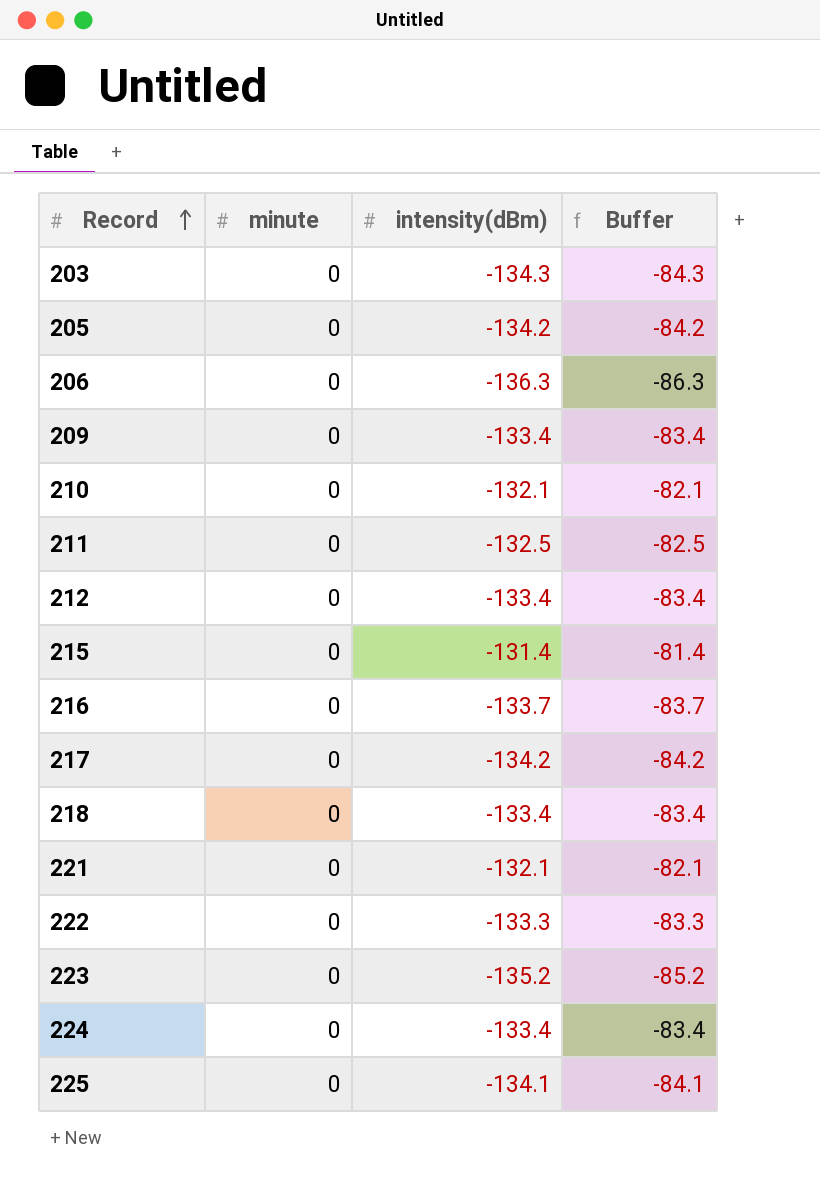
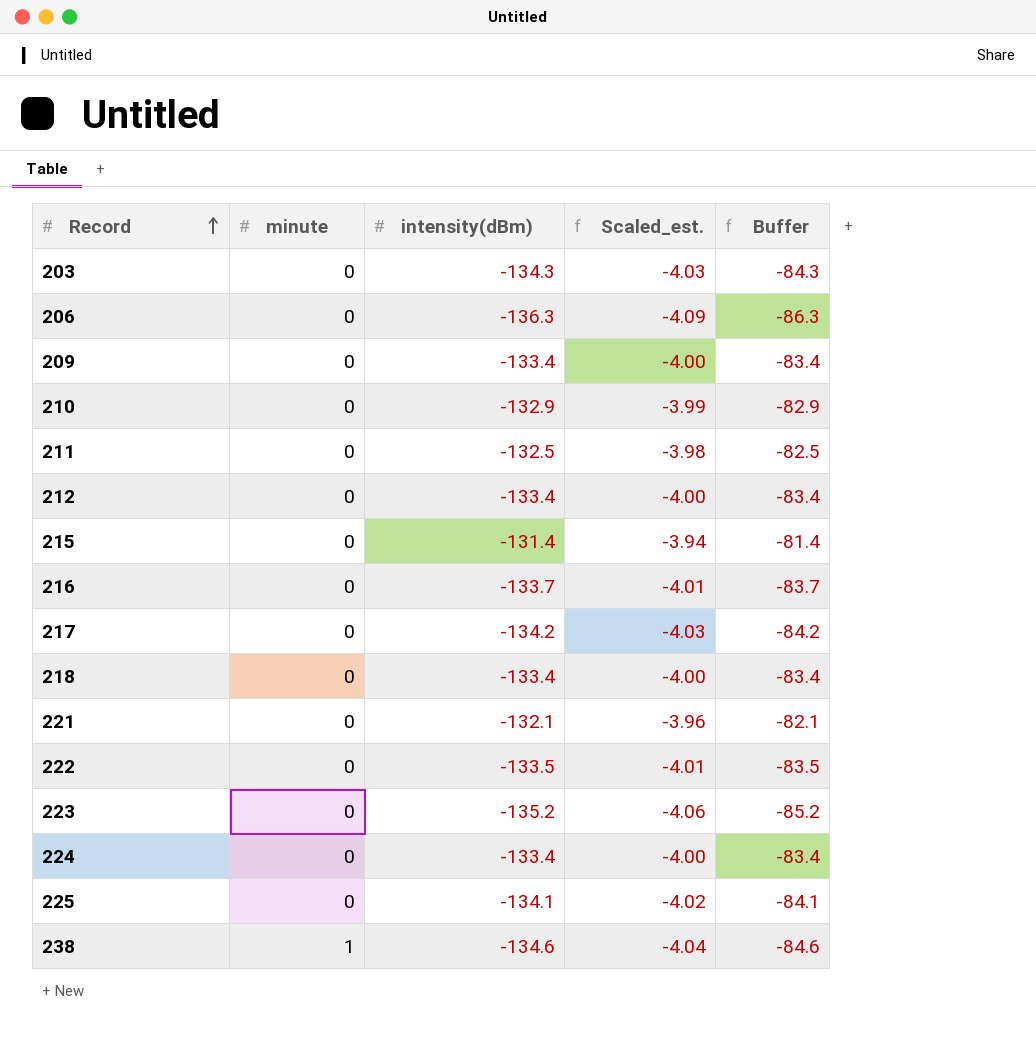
column Scaled_est. | formula: none -> [intensity(dBm)] * 0.03
row 205: 0 | -134.2 | -84.2 -> none
210 | intensity(dBm): -132.1 -> -132.9
210 | Buffer: -82.1 -> -82.9
222 | intensity(dBm): -133.3 -> -133.5
222 | Buffer: -83.3 -> -83.5
row 238: none -> 1 | -134.6 | -4.04 | -84.6

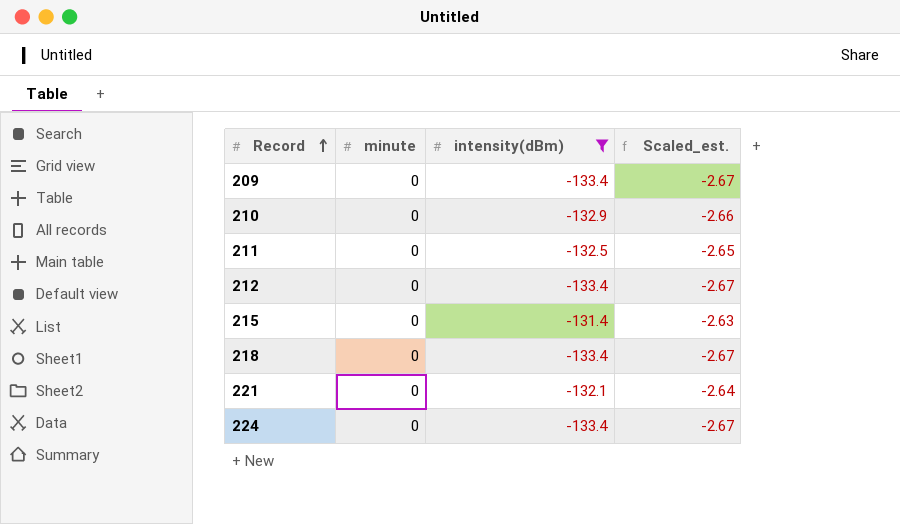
filter: none -> intensity(dBm) >= -133.4
column Buffer | formula: [intensity(dBm)] + 50 -> none
column Scaled_est. | formula: [intensity(dBm)] * 0.03 -> [intensity(dBm)] * 0.02

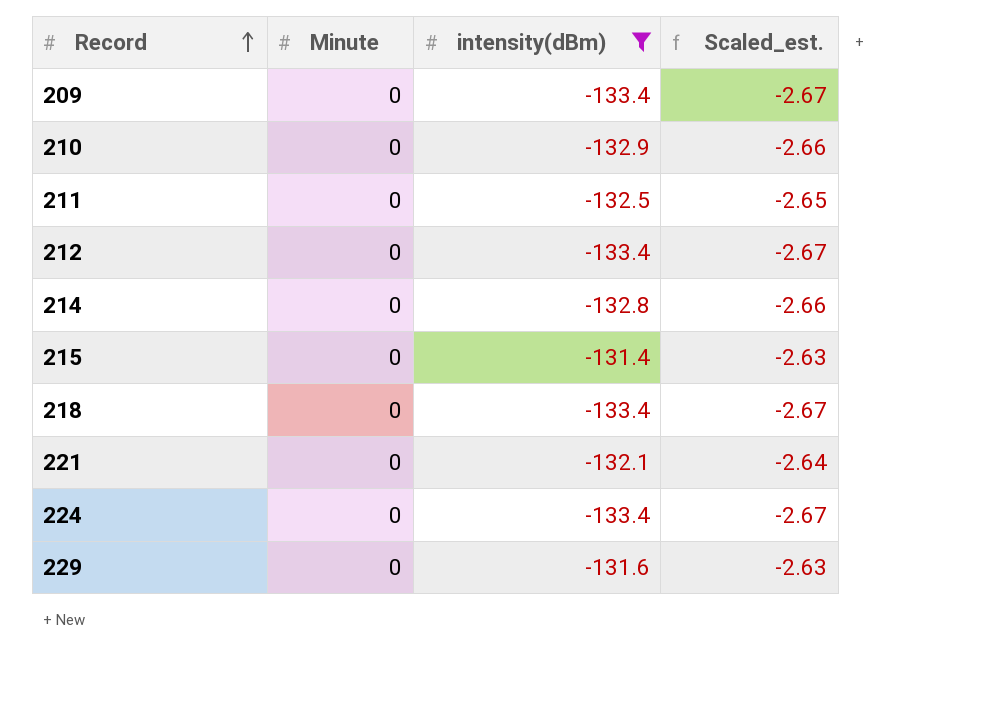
column name: minute -> Minute
row 214: none -> 0 | -132.8 | -2.66
row 229: none -> 0 | -131.6 | -2.63

